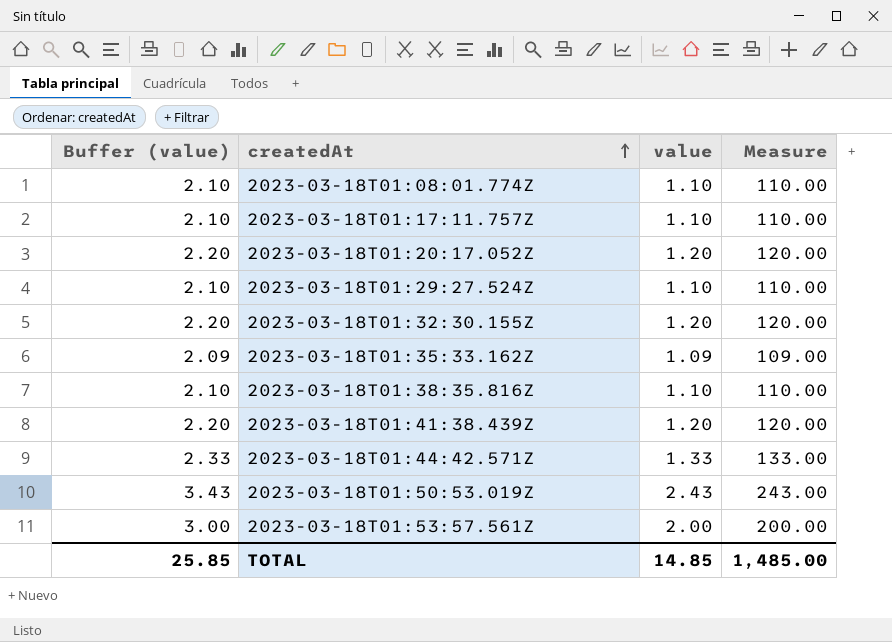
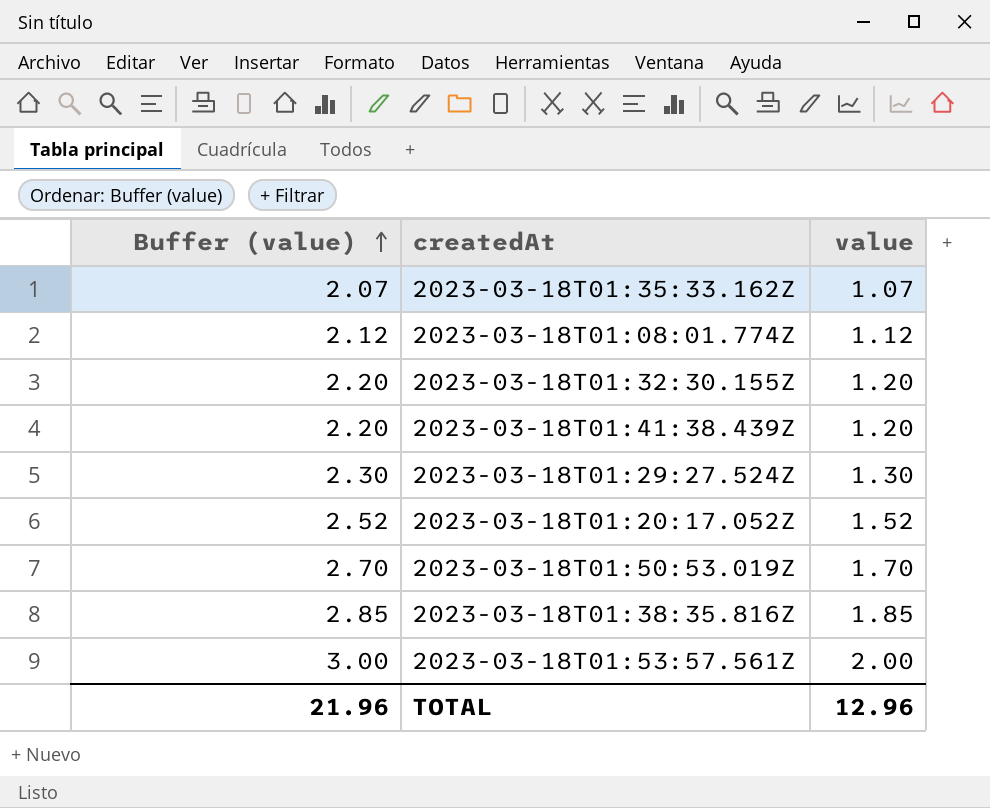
row order: createdAt ascending -> Buffer (value) ascending
column Measure | formula: [value] * 100 -> none
row 2023-03-18T01:17:11.757Z: 2.10 | 1.10 | 110.00 -> none
row 2023-03-18T01:44:42.571Z: 2.33 | 1.33 | 133.00 -> none
2023-03-18T01:35:33.162Z | Buffer (value): 2.09 -> 2.07
2023-03-18T01:35:33.162Z | value: 1.09 -> 1.07
2023-03-18T01:08:01.774Z | Buffer (value): 2.10 -> 2.12
2023-03-18T01:08:01.774Z | value: 1.10 -> 1.12
2023-03-18T01:29:27.524Z | Buffer (value): 2.10 -> 2.30
2023-03-18T01:29:27.524Z | value: 1.10 -> 1.30
2023-03-18T01:20:17.052Z | Buffer (value): 2.20 -> 2.52
2023-03-18T01:20:17.052Z | value: 1.20 -> 1.52
2023-03-18T01:50:53.019Z | Buffer (value): 3.43 -> 2.70
2023-03-18T01:50:53.019Z | value: 2.43 -> 1.70
2023-03-18T01:38:35.816Z | Buffer (value): 2.10 -> 2.85
2023-03-18T01:38:35.816Z | value: 1.10 -> 1.85
TOTAL | Buffer (value): 25.85 -> 21.96
TOTAL | value: 14.85 -> 12.96

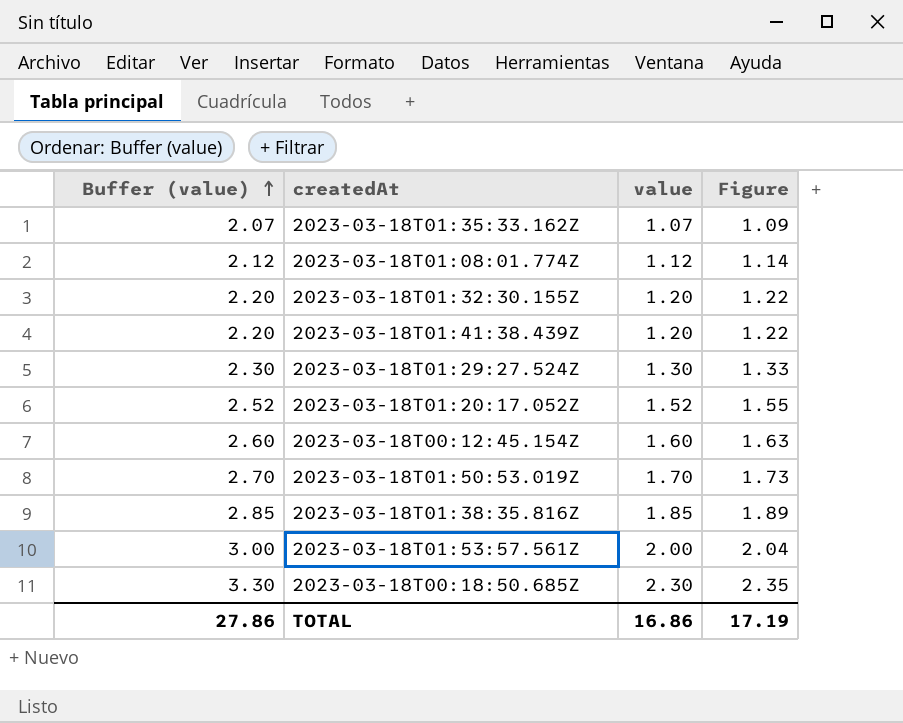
column Figure | formula: none -> [value] * 1.02
row 2023-03-18T00:12:45.154Z: none -> 2.60 | 1.60 | 1.63
row 2023-03-18T00:18:50.685Z: none -> 3.30 | 2.30 | 2.35
TOTAL | Buffer (value): 21.96 -> 27.86
TOTAL | value: 12.96 -> 16.86

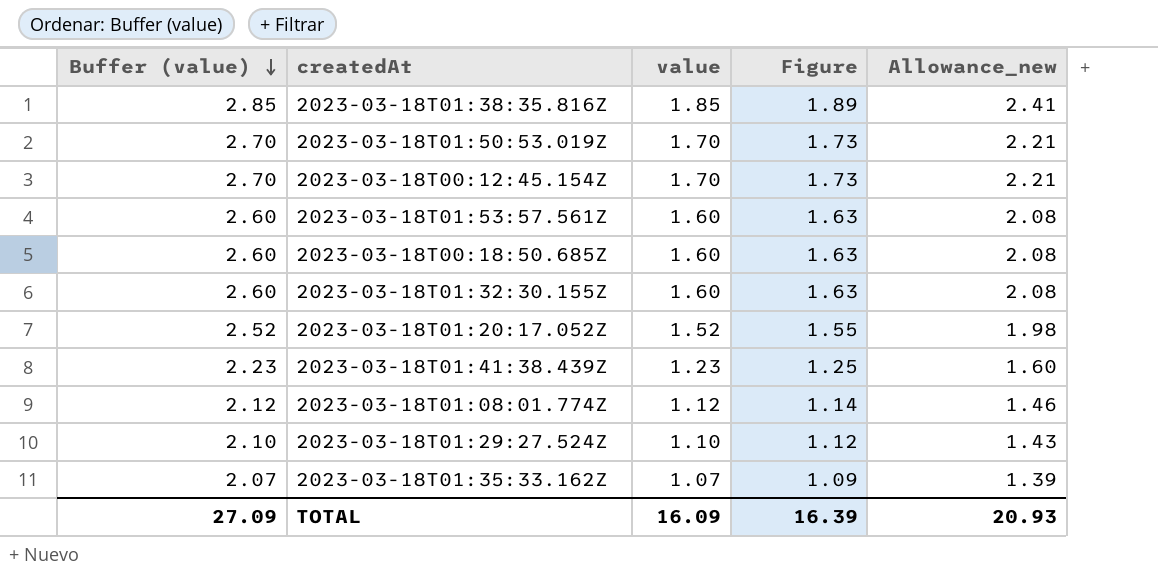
row order: Buffer (value) ascending -> Buffer (value) descending
column Allowance_new | formula: none -> [value] * 1.3
2023-03-18T00:12:45.154Z | Buffer (value): 2.60 -> 2.70
2023-03-18T00:12:45.154Z | value: 1.60 -> 1.70
2023-03-18T00:12:45.154Z | Figure: 1.63 -> 1.73
2023-03-18T01:53:57.561Z | Buffer (value): 3.00 -> 2.60
2023-03-18T01:53:57.561Z | value: 2.00 -> 1.60
2023-03-18T01:53:57.561Z | Figure: 2.04 -> 1.63
2023-03-18T00:18:50.685Z | Buffer (value): 3.30 -> 2.60
2023-03-18T00:18:50.685Z | value: 2.30 -> 1.60
2023-03-18T00:18:50.685Z | Figure: 2.35 -> 1.63
2023-03-18T01:32:30.155Z | Buffer (value): 2.20 -> 2.60
2023-03-18T01:32:30.155Z | value: 1.20 -> 1.60
2023-03-18T01:32:30.155Z | Figure: 1.22 -> 1.63
2023-03-18T01:41:38.439Z | Buffer (value): 2.20 -> 2.23
2023-03-18T01:41:38.439Z | value: 1.20 -> 1.23
2023-03-18T01:41:38.439Z | Figure: 1.22 -> 1.25
2023-03-18T01:29:27.524Z | Buffer (value): 2.30 -> 2.10
2023-03-18T01:29:27.524Z | value: 1.30 -> 1.10
2023-03-18T01:29:27.524Z | Figure: 1.33 -> 1.12
TOTAL | Buffer (value): 27.86 -> 27.09
TOTAL | value: 16.86 -> 16.09
TOTAL | Figure: 17.19 -> 16.39

